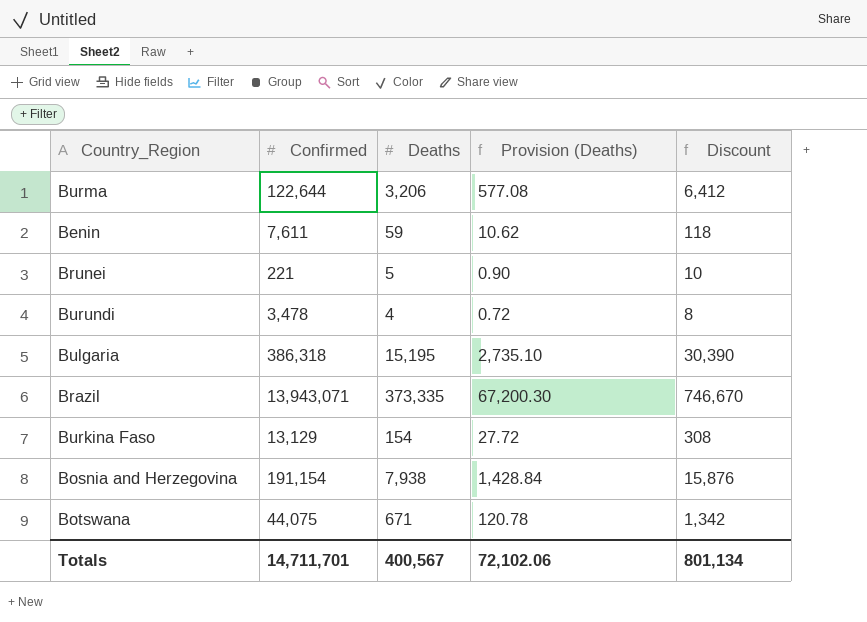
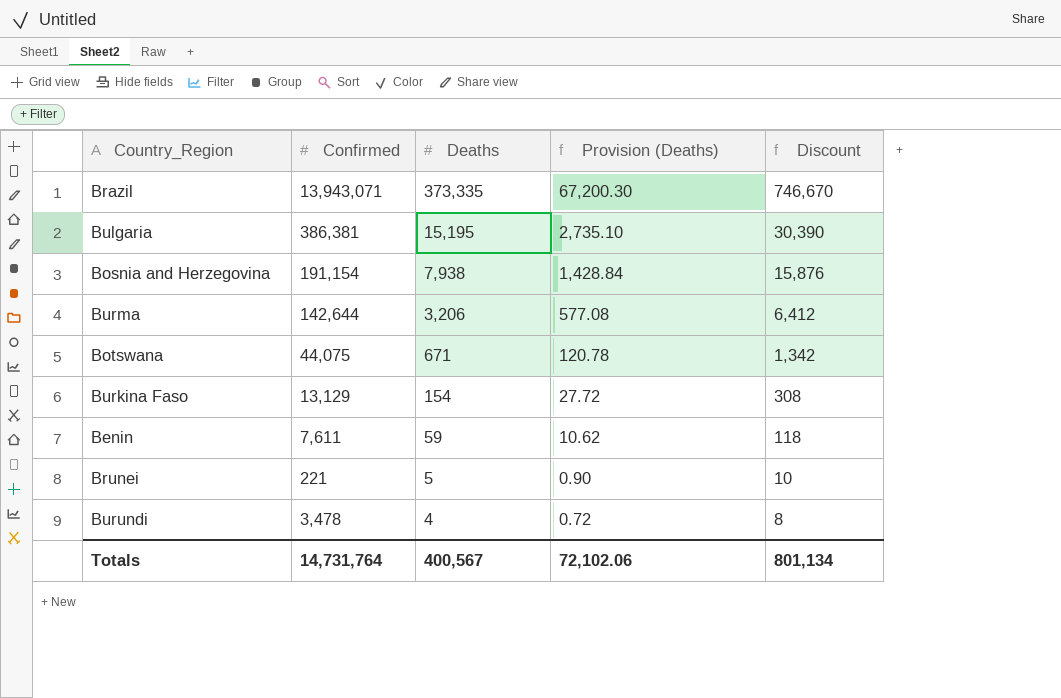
row order: none -> Deaths descending
Bulgaria | Confirmed: 386,318 -> 386,381
Burma | Confirmed: 122,644 -> 142,644
Totals | Confirmed: 14,711,701 -> 14,731,764

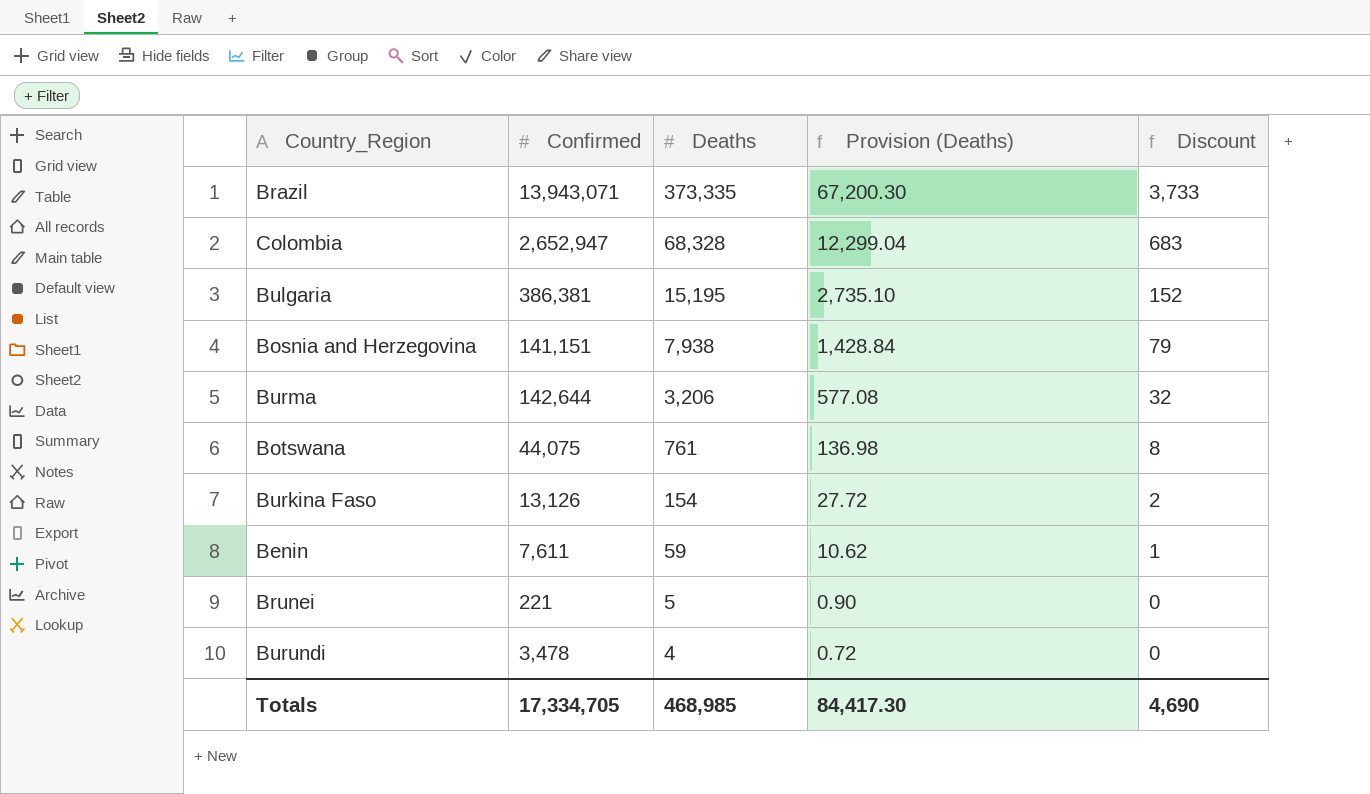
column Discount | formula: [Deaths] * 2 -> [Deaths] * 0.01
row Colombia: none -> 2,652,947 | 68,328 | 12,299.04 | 683
Bosnia and Herzegovina | Confirmed: 191,154 -> 141,151
Botswana | Deaths: 671 -> 761
Botswana | Provision (Deaths): 120.78 -> 136.98
Burkina Faso | Confirmed: 13,129 -> 13,126
Totals | Confirmed: 14,731,764 -> 17,334,705
Totals | Deaths: 400,567 -> 468,985
Totals | Provision (Deaths): 72,102.06 -> 84,417.30
Totals | Discount: 801,134 -> 4,690

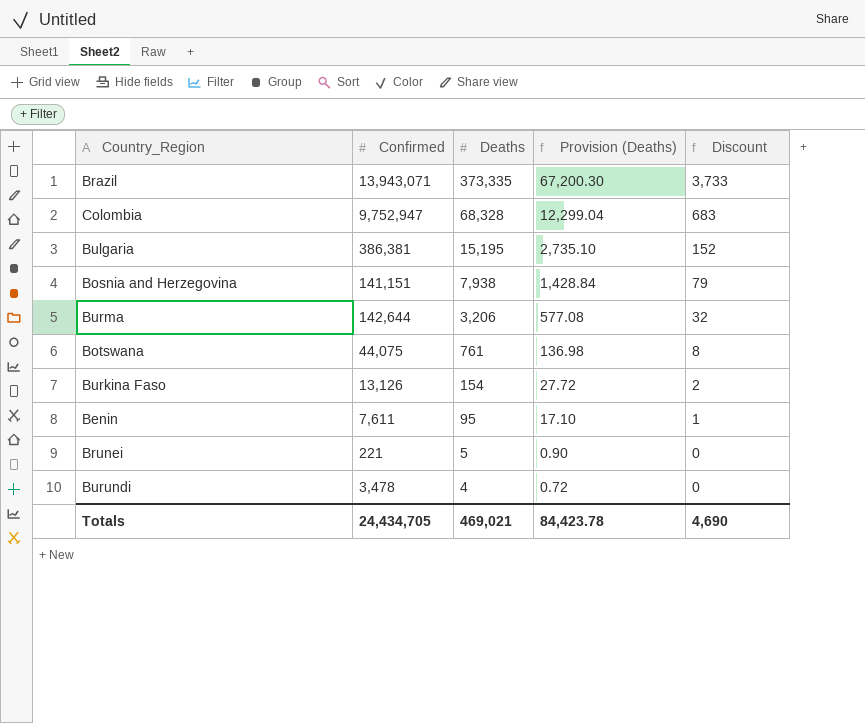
Colombia | Confirmed: 2,652,947 -> 9,752,947
Benin | Deaths: 59 -> 95
Benin | Provision (Deaths): 10.62 -> 17.10
Totals | Confirmed: 17,334,705 -> 24,434,705
Totals | Deaths: 468,985 -> 469,021
Totals | Provision (Deaths): 84,417.30 -> 84,423.78

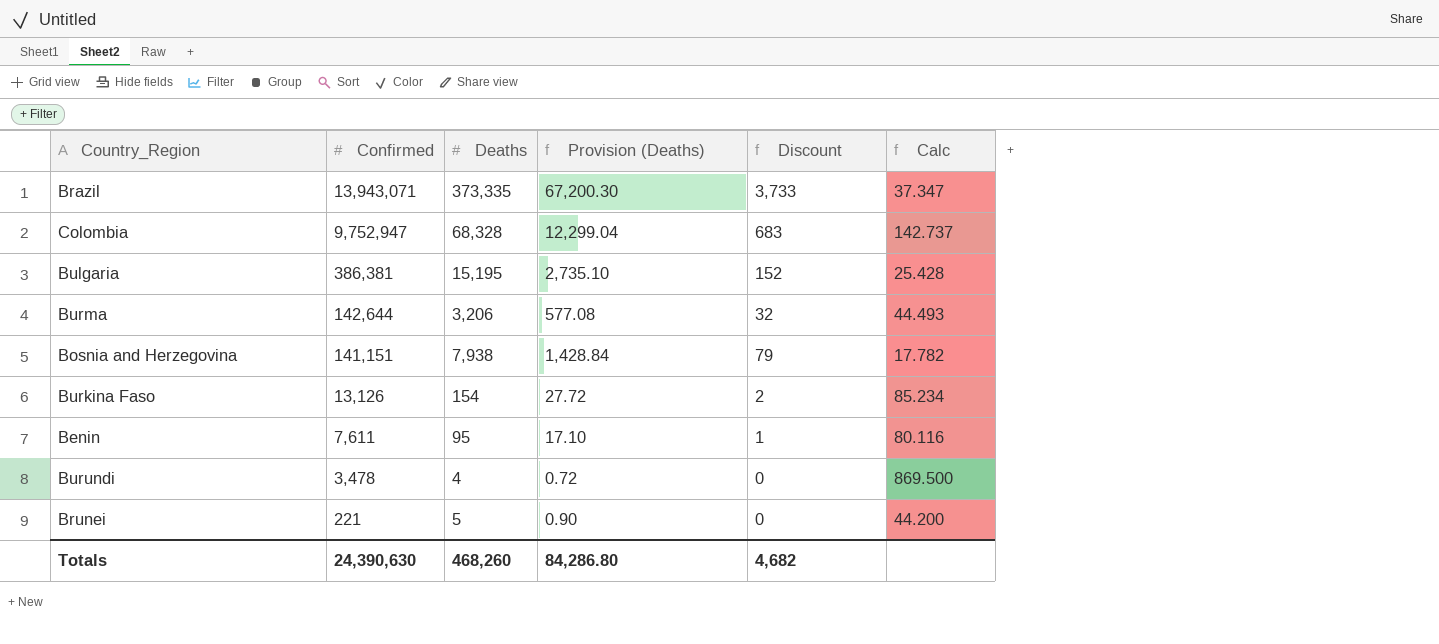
row order: Deaths descending -> Confirmed descending
column Calc | formula: none -> [Confirmed] / [Deaths]
row Botswana: 44,075 | 761 | 136.98 | 8 -> none
Totals | Confirmed: 24,434,705 -> 24,390,630
Totals | Deaths: 469,021 -> 468,260
Totals | Provision (Deaths): 84,423.78 -> 84,286.80
Totals | Discount: 4,690 -> 4,682

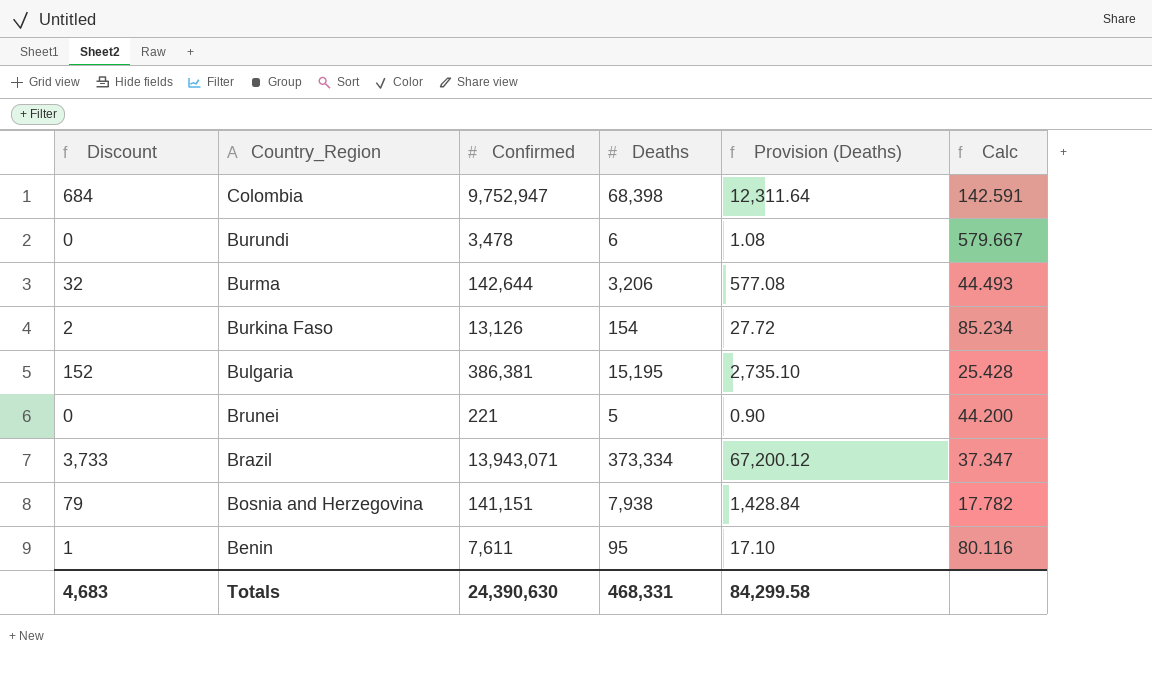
row order: Confirmed descending -> Country_Region descending
column Discount | position: 5 -> 1
Colombia | Discount: 683 -> 684
Colombia | Deaths: 68,328 -> 68,398
Colombia | Provision (Deaths): 12,299.04 -> 12,311.64
Colombia | Calc: 142.737 -> 142.591
Burundi | Deaths: 4 -> 6
Burundi | Provision (Deaths): 0.72 -> 1.08
Burundi | Calc: 869.500 -> 579.667
Brazil | Deaths: 373,335 -> 373,334
Brazil | Provision (Deaths): 67,200.30 -> 67,200.12
Totals | Discount: 4,682 -> 4,683
Totals | Deaths: 468,260 -> 468,331
Totals | Provision (Deaths): 84,286.80 -> 84,299.58

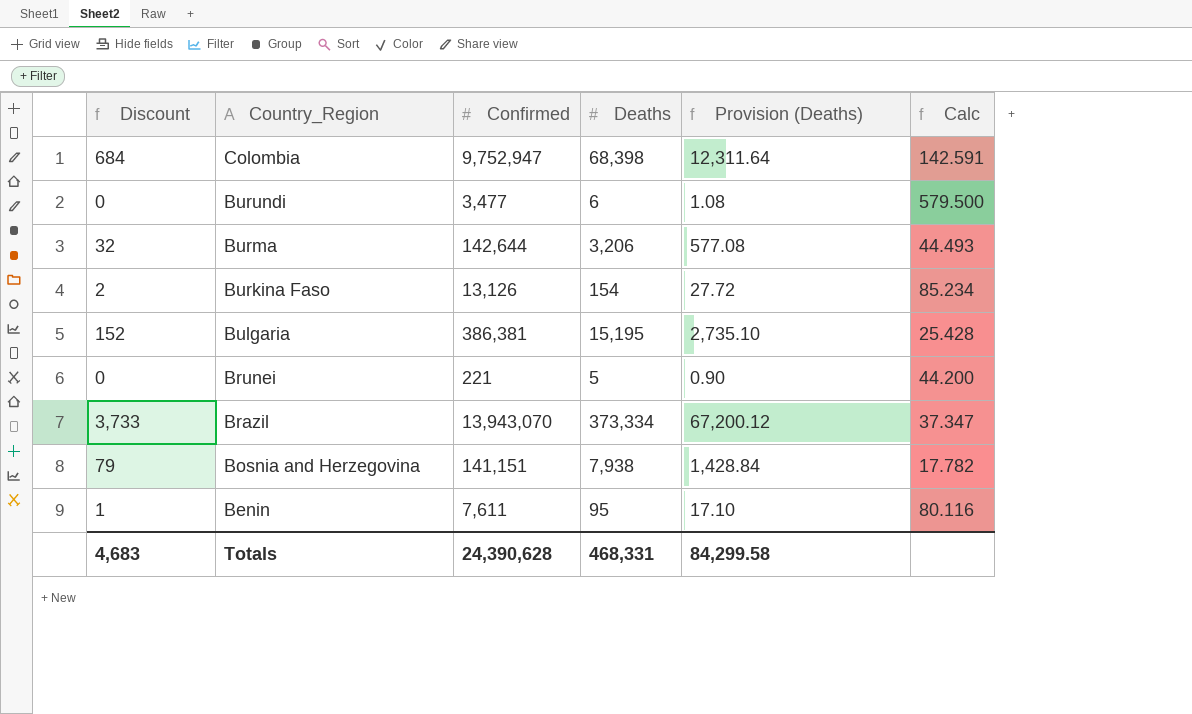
Burundi | Confirmed: 3,478 -> 3,477
Burundi | Calc: 579.667 -> 579.500
Brazil | Confirmed: 13,943,071 -> 13,943,070
Totals | Confirmed: 24,390,630 -> 24,390,628

